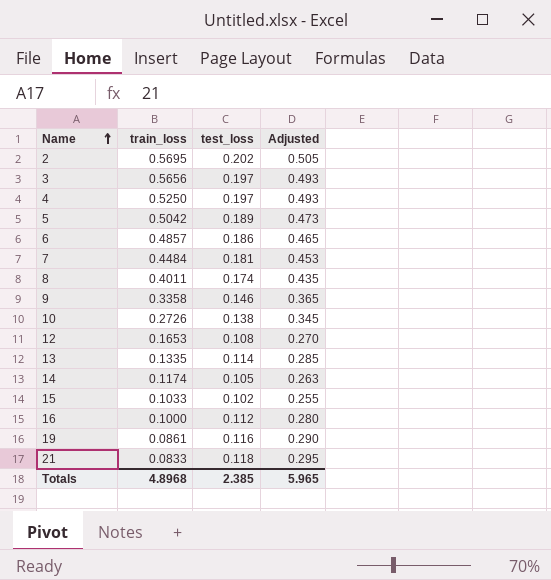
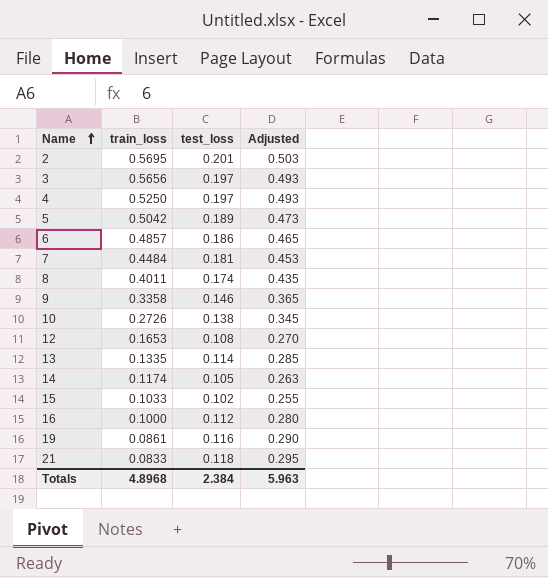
2 | test_loss: 0.202 -> 0.201
2 | Adjusted: 0.505 -> 0.503
Totals | test_loss: 2.385 -> 2.384
Totals | Adjusted: 5.965 -> 5.963

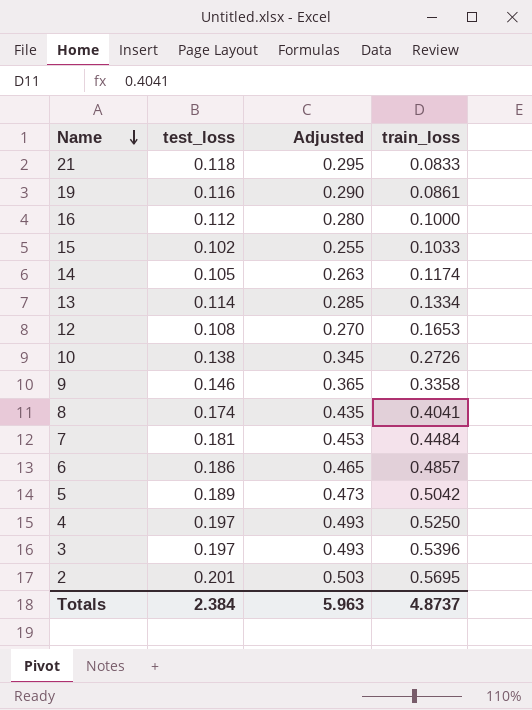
row order: Name ascending -> Name descending
column train_loss | position: 2 -> 4
13 | train_loss: 0.1335 -> 0.1334
8 | train_loss: 0.4011 -> 0.4041
3 | train_loss: 0.5656 -> 0.5396
Totals | train_loss: 4.8968 -> 4.8737

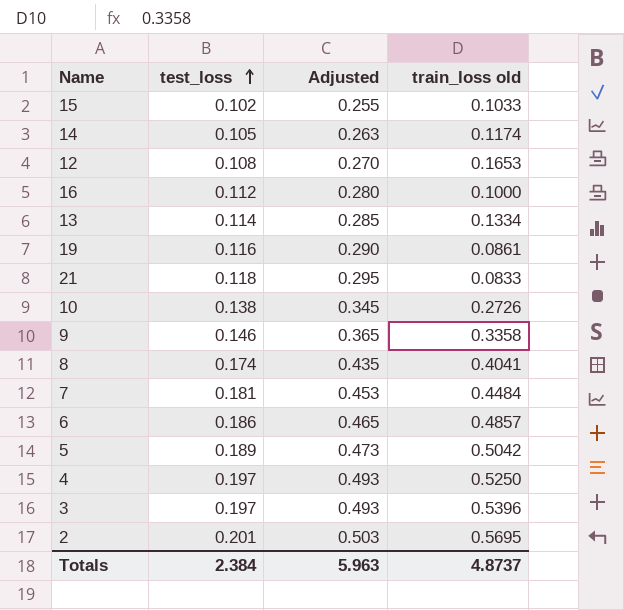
row order: Name descending -> test_loss ascending
column name: train_loss -> train_loss old

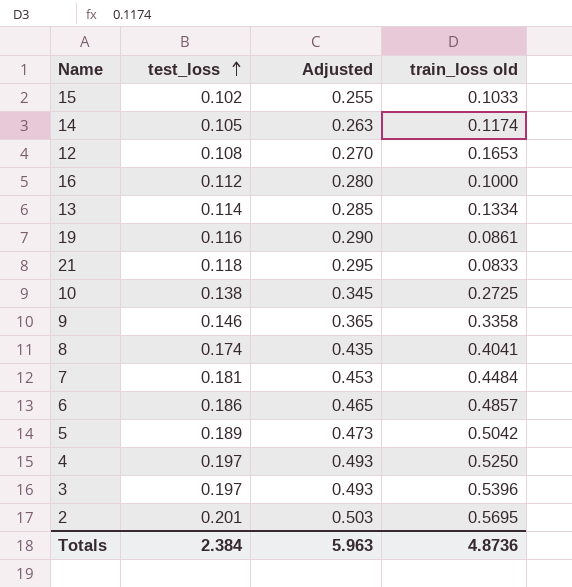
10 | train_loss old: 0.2726 -> 0.2725
Totals | train_loss old: 4.8737 -> 4.8736

